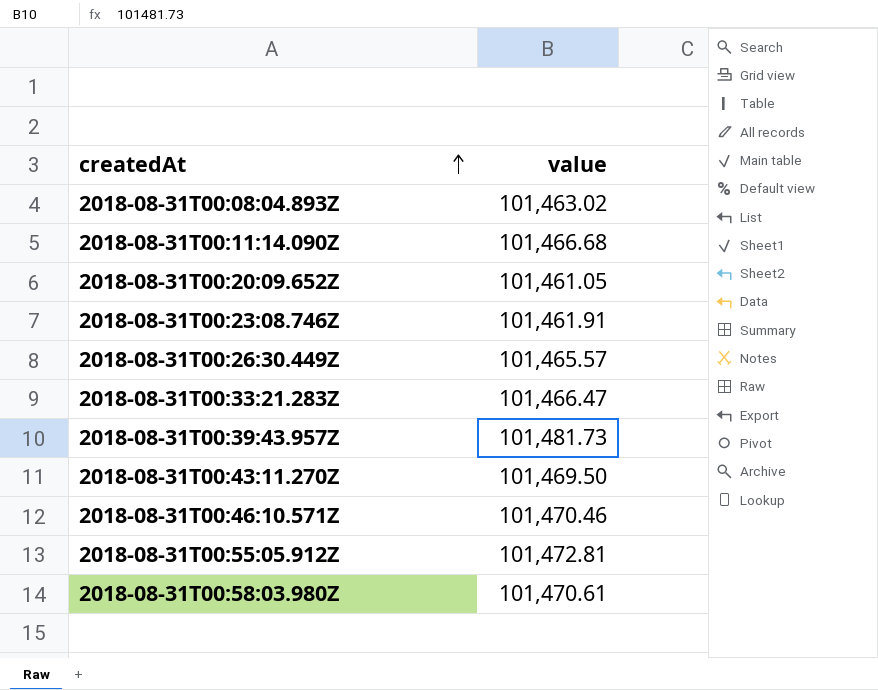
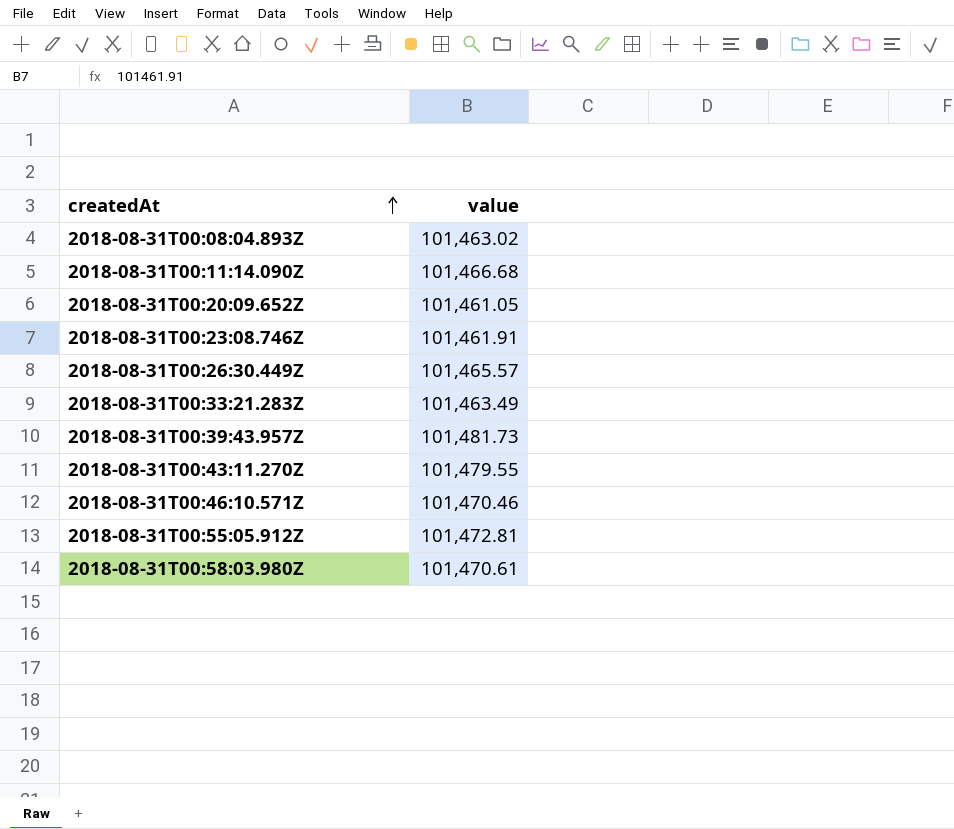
2018-08-31T00:33:21.283Z | value: 101,466.47 -> 101,463.49
2018-08-31T00:43:11.270Z | value: 101,469.50 -> 101,479.55

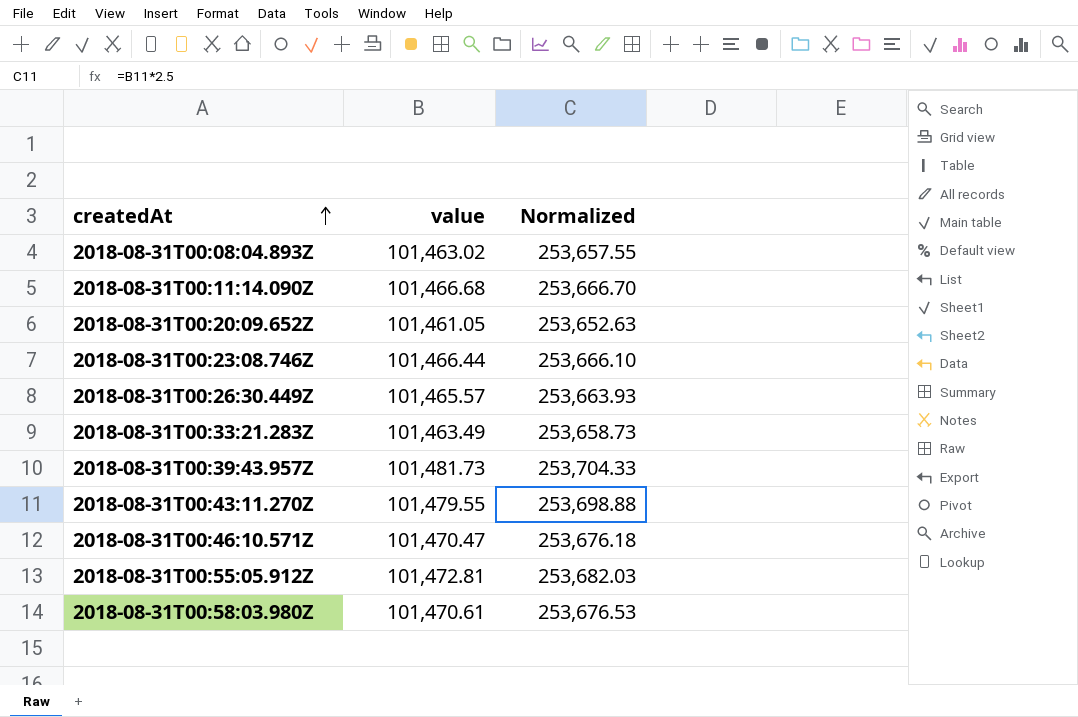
column Normalized | formula: none -> [value] * 2.5
2018-08-31T00:23:08.746Z | value: 101,461.91 -> 101,466.44
2018-08-31T00:46:10.571Z | value: 101,470.46 -> 101,470.47

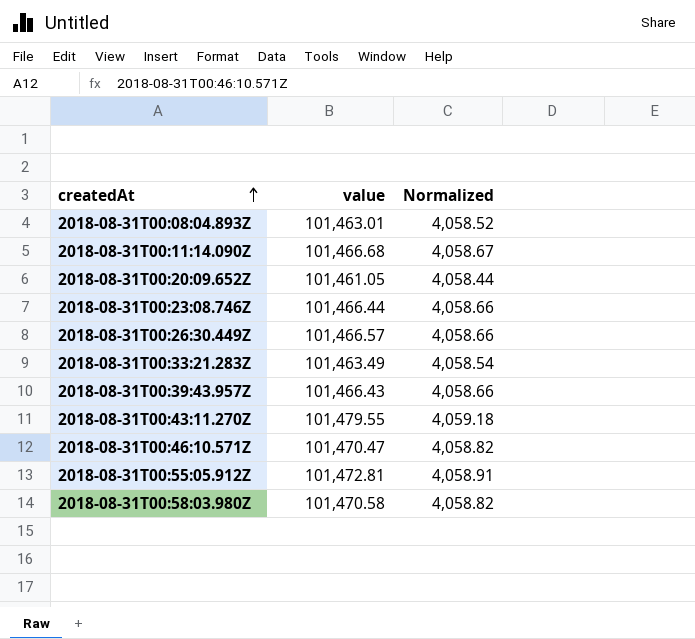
column Normalized | formula: [value] * 2.5 -> [value] * 0.04
2018-08-31T00:08:04.893Z | value: 101,463.02 -> 101,463.01
2018-08-31T00:26:30.449Z | value: 101,465.57 -> 101,466.57
2018-08-31T00:39:43.957Z | value: 101,481.73 -> 101,466.43
2018-08-31T00:58:03.980Z | value: 101,470.61 -> 101,470.58

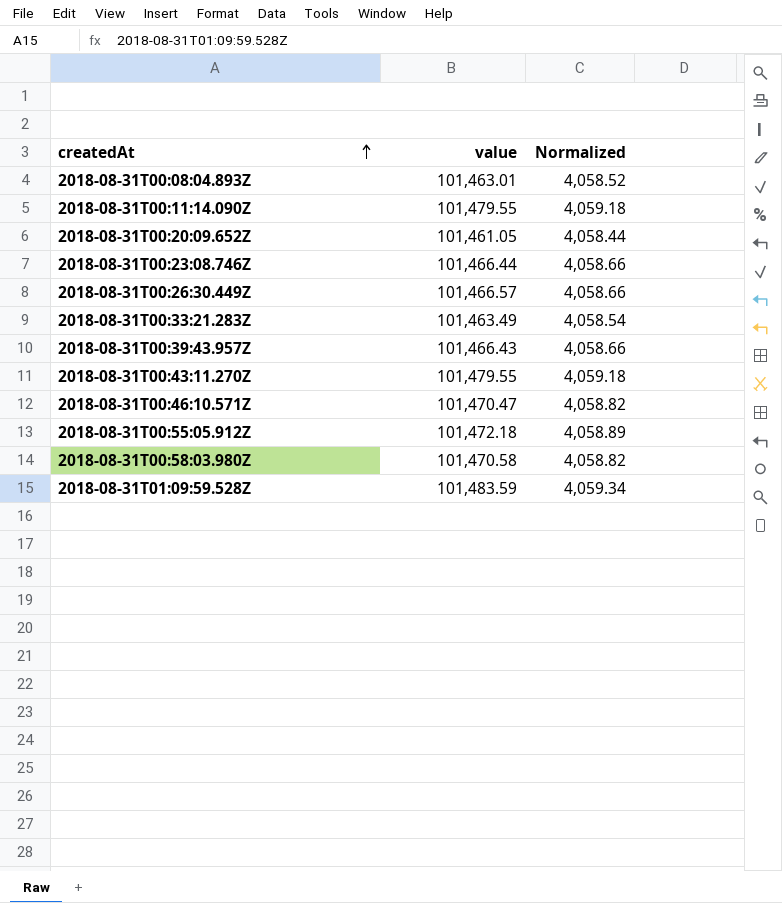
2018-08-31T00:11:14.090Z | value: 101,466.68 -> 101,479.55
2018-08-31T00:11:14.090Z | Normalized: 4,058.67 -> 4,059.18
2018-08-31T00:55:05.912Z | value: 101,472.81 -> 101,472.18
2018-08-31T00:55:05.912Z | Normalized: 4,058.91 -> 4,058.89
row 2018-08-31T01:09:59.528Z: none -> 101,483.59 | 4,059.34

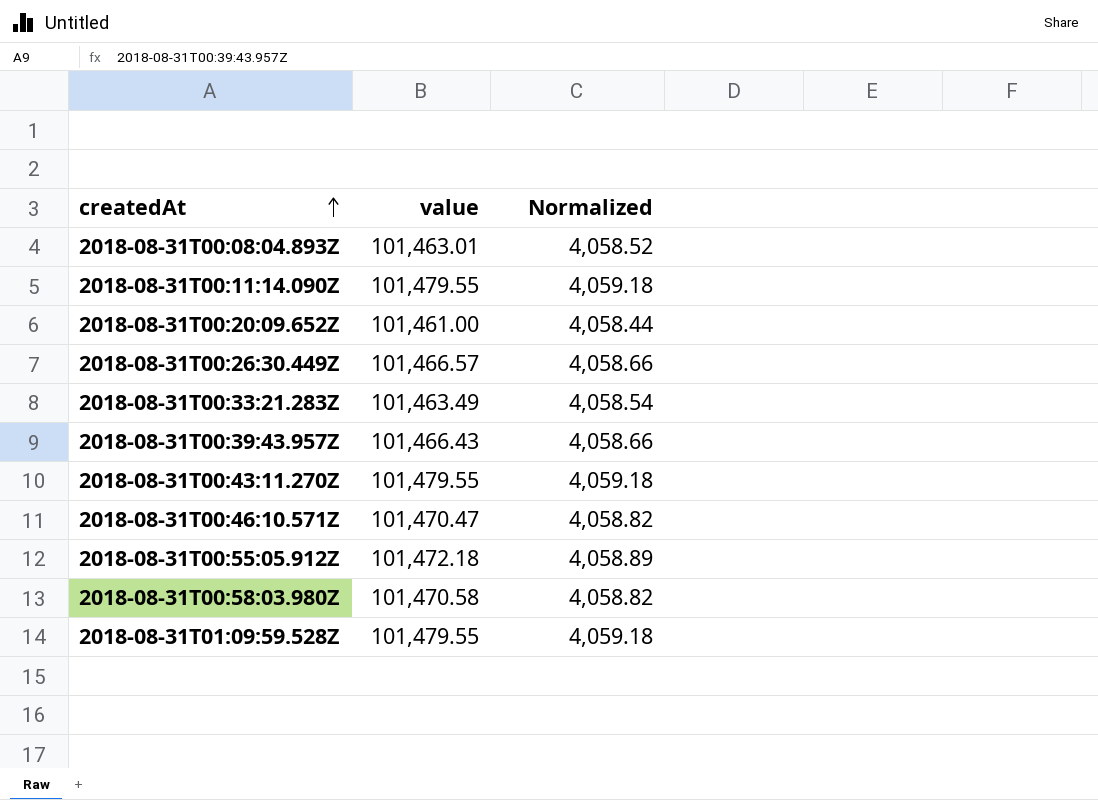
row 2018-08-31T00:23:08.746Z: 101,466.44 | 4,058.66 -> none
2018-08-31T00:20:09.652Z | value: 101,461.05 -> 101,461.00
2018-08-31T01:09:59.528Z | value: 101,483.59 -> 101,479.55
2018-08-31T01:09:59.528Z | Normalized: 4,059.34 -> 4,059.18

